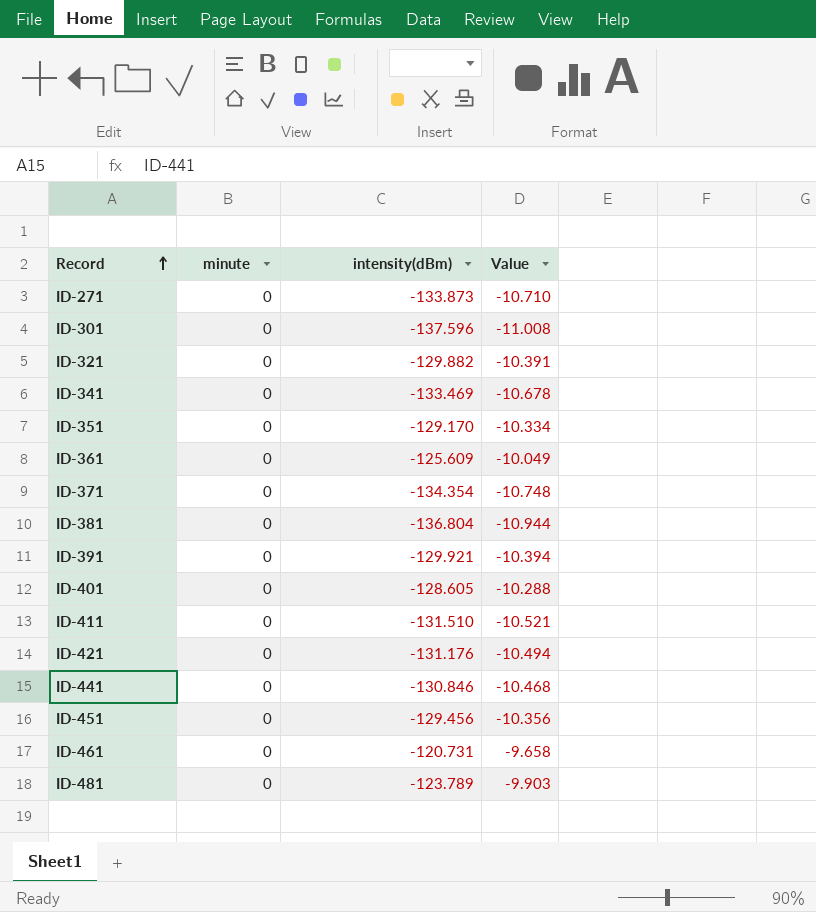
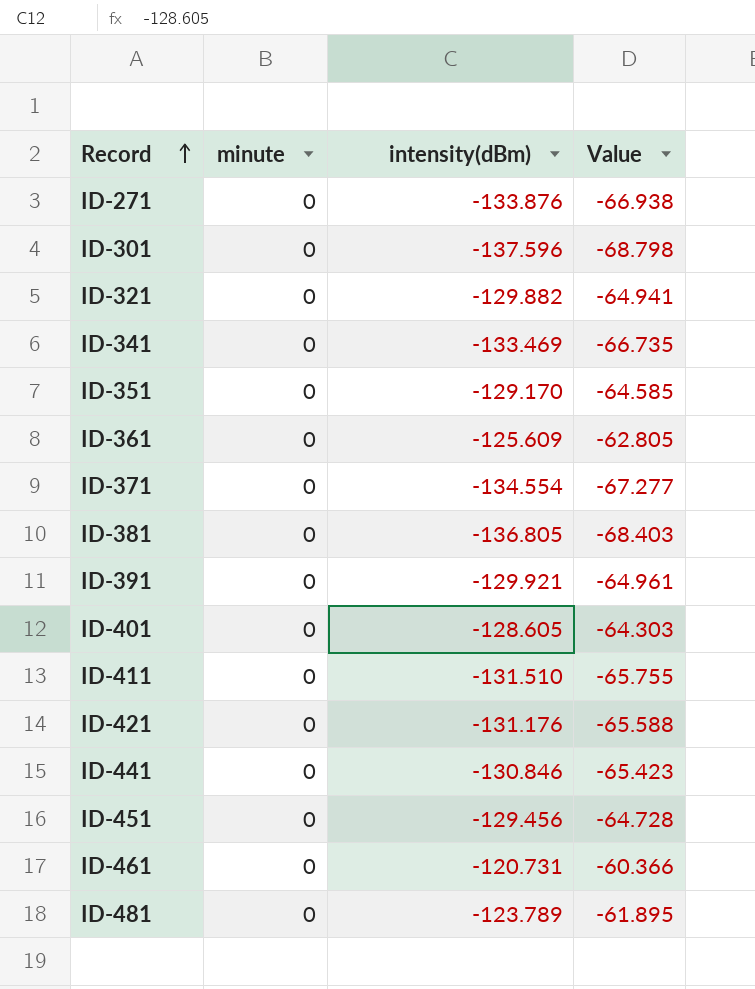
column Value | formula: [intensity(dBm)] * 0.08 -> [intensity(dBm)] * 0.5
ID-271 | intensity(dBm): -133.873 -> -133.876
ID-371 | intensity(dBm): -134.354 -> -134.554
ID-381 | intensity(dBm): -136.804 -> -136.805

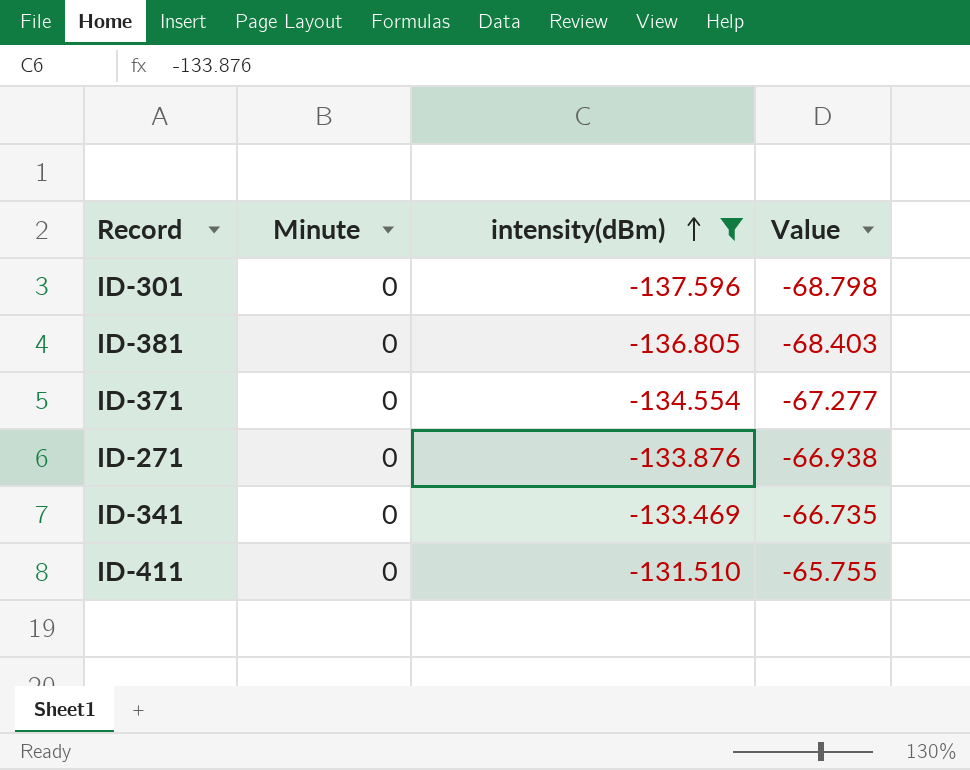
filter: none -> intensity(dBm) <= -131.510
row order: Record ascending -> intensity(dBm) ascending
column name: minute -> Minute

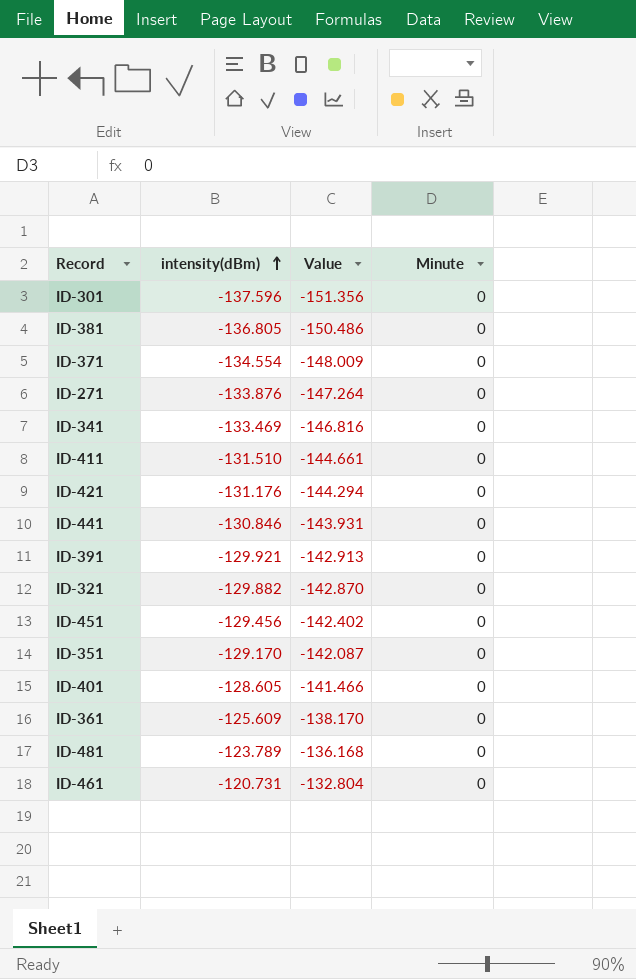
filter: intensity(dBm) <= -131.510 -> none
column Value | formula: [intensity(dBm)] * 0.5 -> [intensity(dBm)] * 1.1
column Minute | position: 2 -> 4

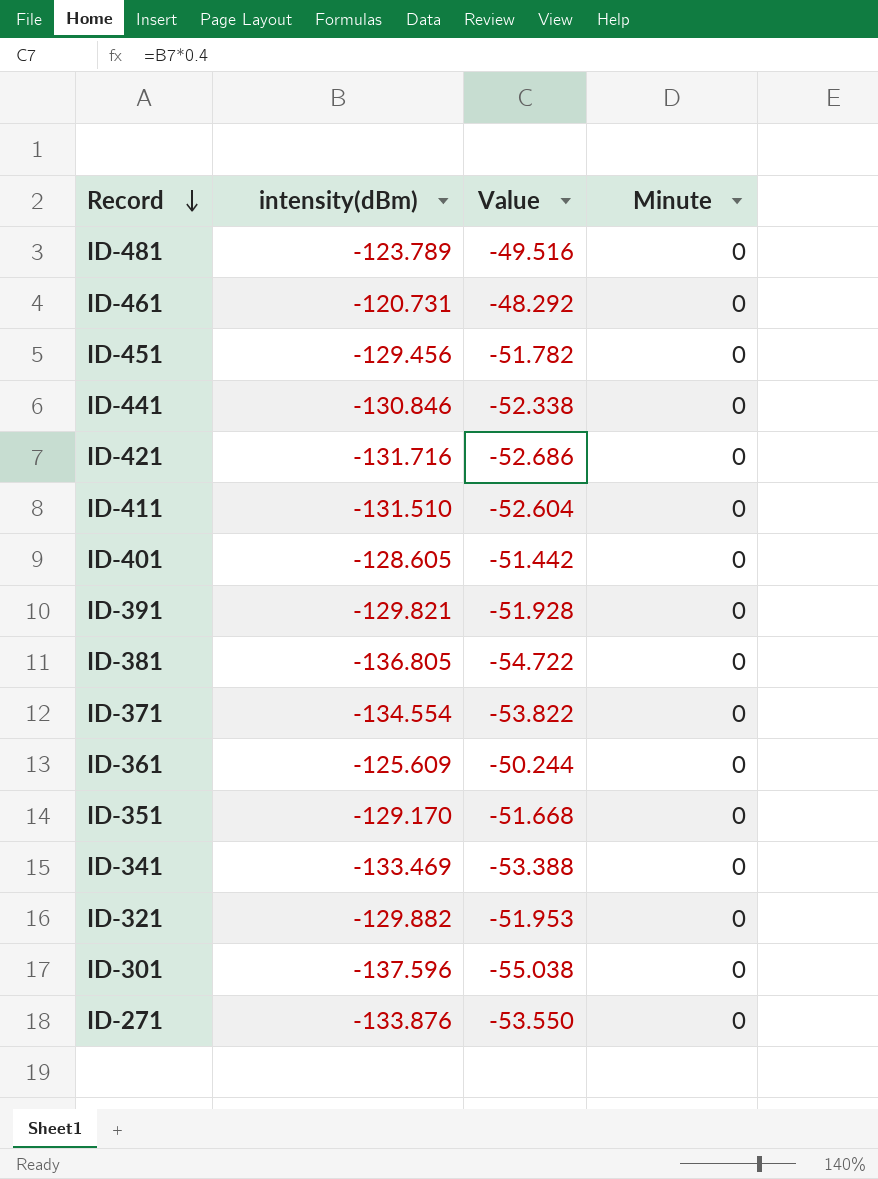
row order: intensity(dBm) ascending -> Record descending
column Value | formula: [intensity(dBm)] * 1.1 -> [intensity(dBm)] * 0.4
ID-421 | intensity(dBm): -131.176 -> -131.716
ID-391 | intensity(dBm): -129.921 -> -129.821

